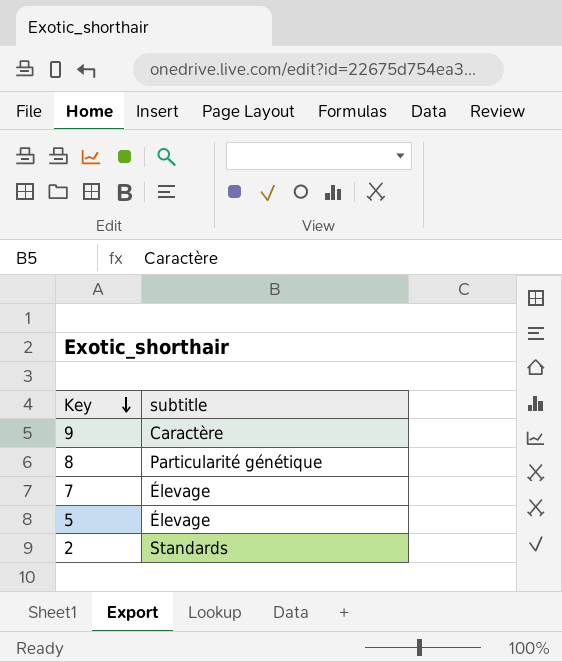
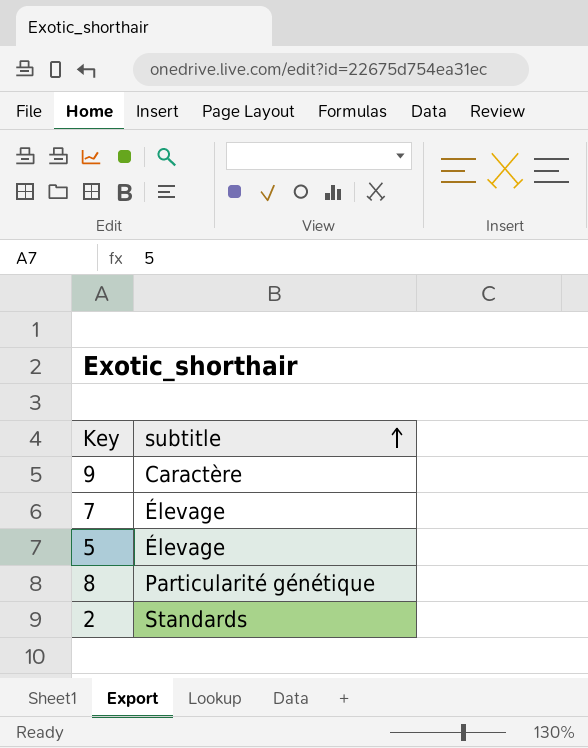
row order: Key descending -> subtitle ascending

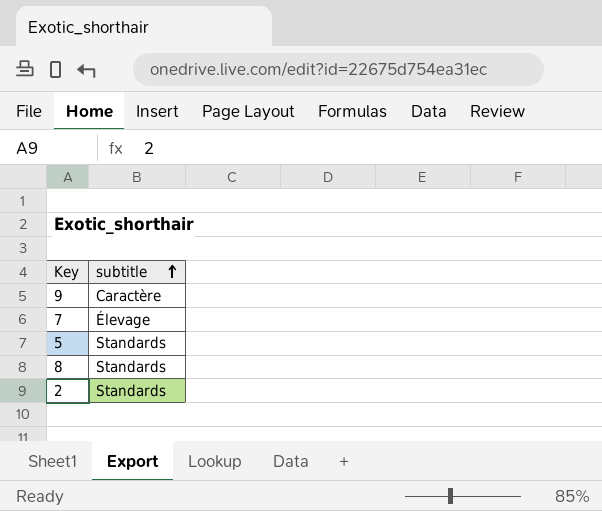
5 | subtitle: Élevage -> Standards
8 | subtitle: Particularité génétique -> Standards

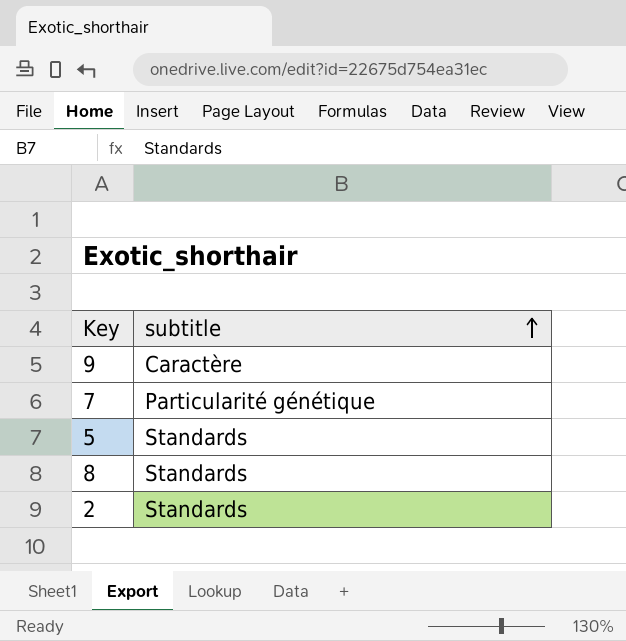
7 | subtitle: Élevage -> Particularité génétique

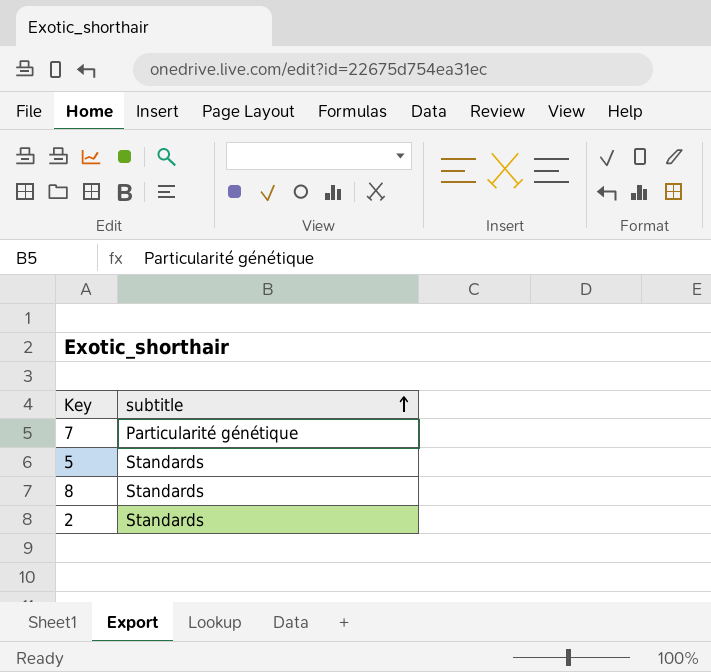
row 9: Caractère -> none

